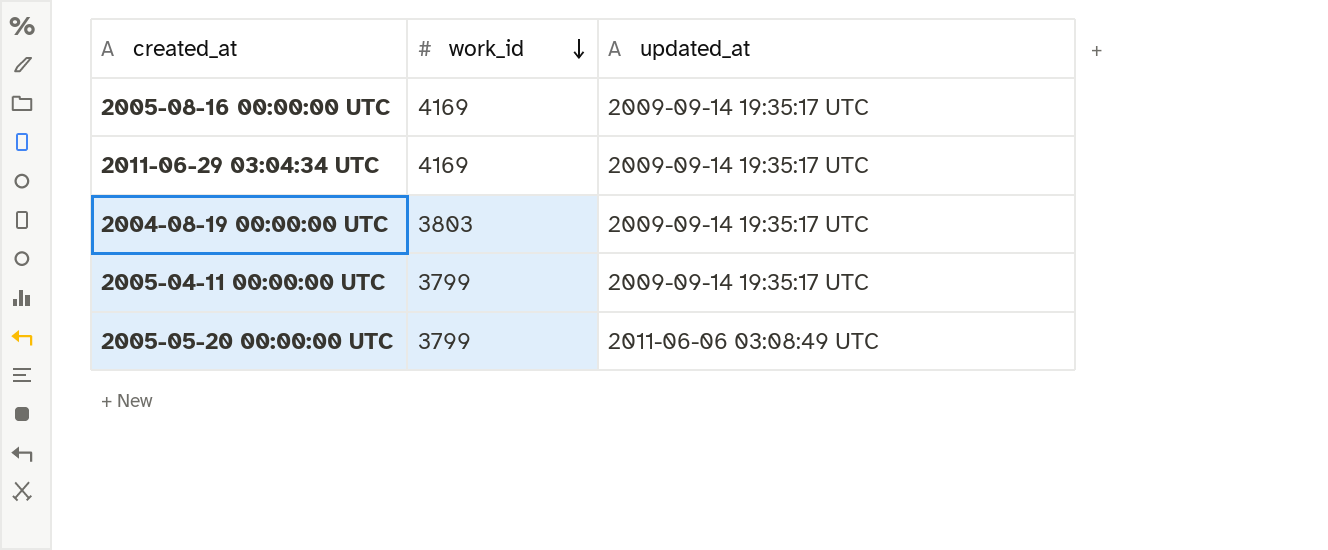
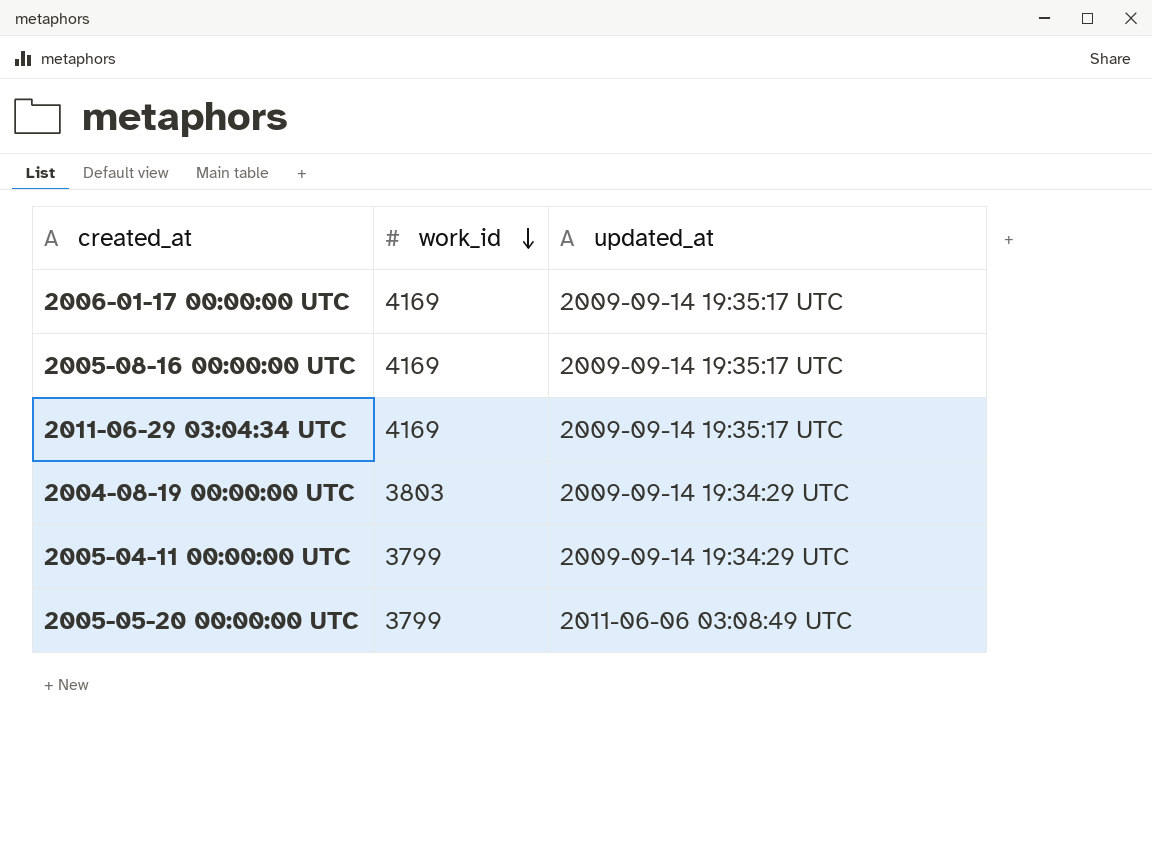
row 2006-01-17 00:00:00 UTC: none -> 4169 | 2009-09-14 19:35:17 UTC
2004-08-19 00:00:00 UTC | updated_at: 2009-09-14 19:35:17 UTC -> 2009-09-14 19:34:29 UTC
2005-04-11 00:00:00 UTC | updated_at: 2009-09-14 19:35:17 UTC -> 2009-09-14 19:34:29 UTC

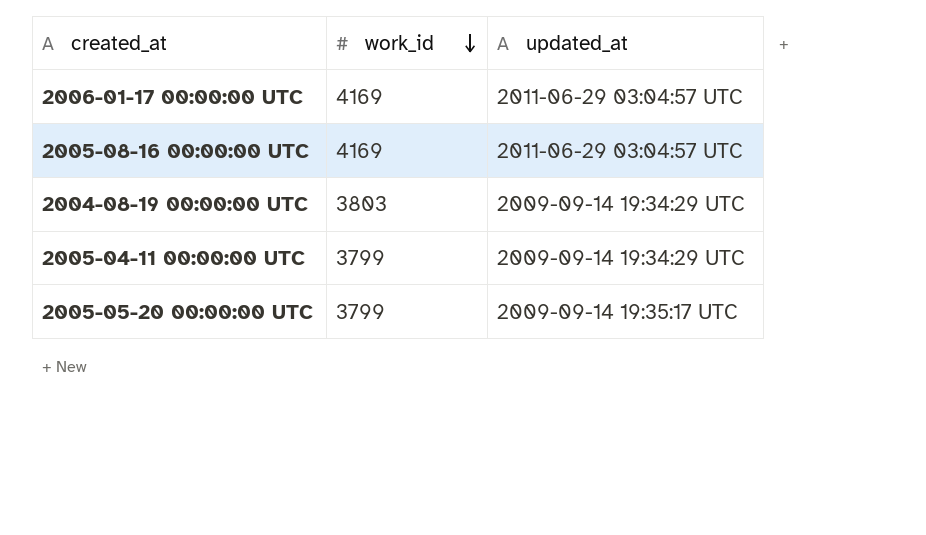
row 2011-06-29 03:04:34 UTC: 4169 | 2009-09-14 19:35:17 UTC -> none
2006-01-17 00:00:00 UTC | updated_at: 2009-09-14 19:35:17 UTC -> 2011-06-29 03:04:57 UTC
2005-08-16 00:00:00 UTC | updated_at: 2009-09-14 19:35:17 UTC -> 2011-06-29 03:04:57 UTC
2005-05-20 00:00:00 UTC | updated_at: 2011-06-06 03:08:49 UTC -> 2009-09-14 19:35:17 UTC

